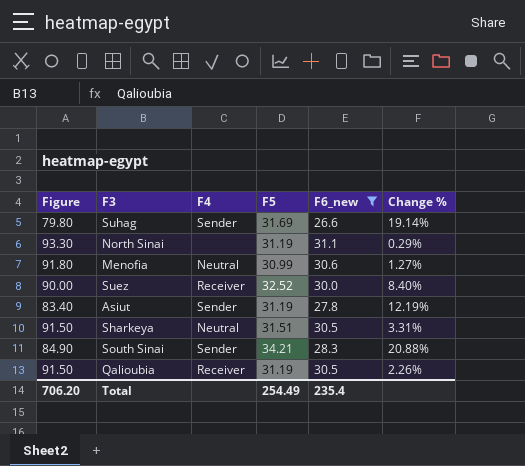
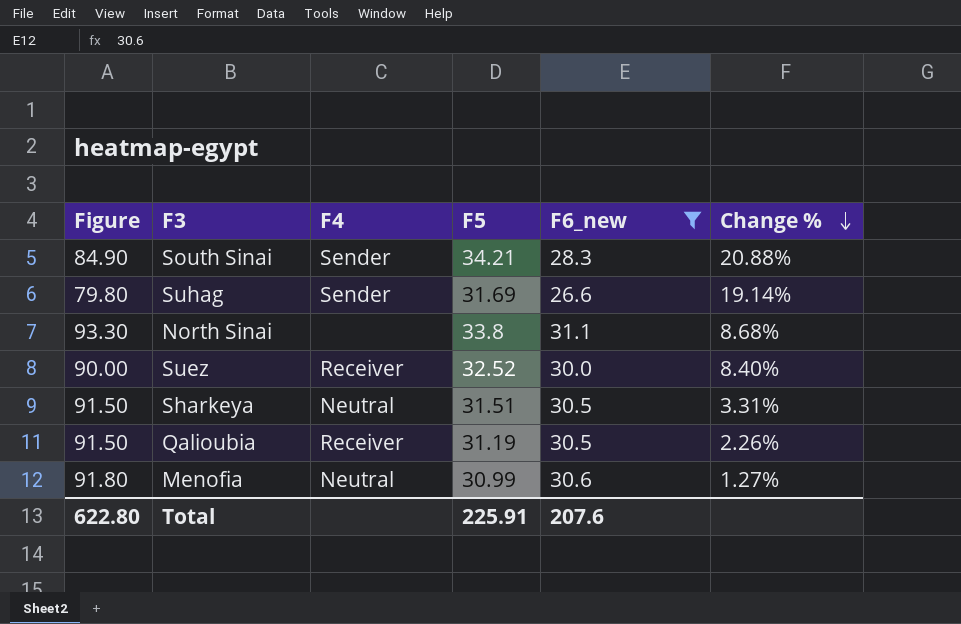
row order: none -> Change % descending
row Asiut: 83.40 | Sender | 31.19 | 27.8 | 12.19% -> none
North Sinai | F5: 31.19 -> 33.8
North Sinai | Change %: 0.29% -> 8.68%
Total | Figure: 706.20 -> 622.80
Total | F5: 254.49 -> 225.91
Total | F6_new: 235.4 -> 207.6

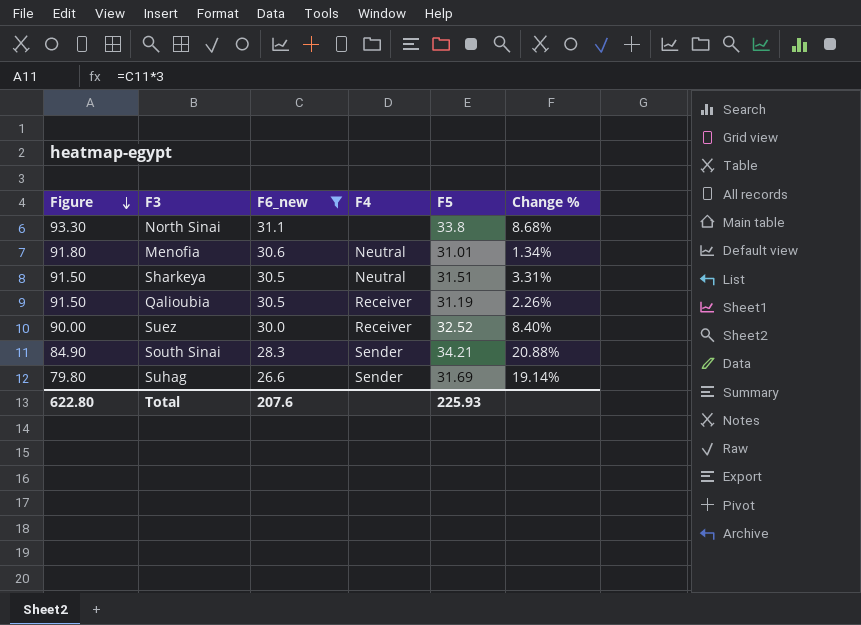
row order: Change % descending -> Figure descending
column F6_new | position: 5 -> 3
Menofia | F5: 30.99 -> 31.01
Menofia | Change %: 1.27% -> 1.34%
Total | F5: 225.91 -> 225.93

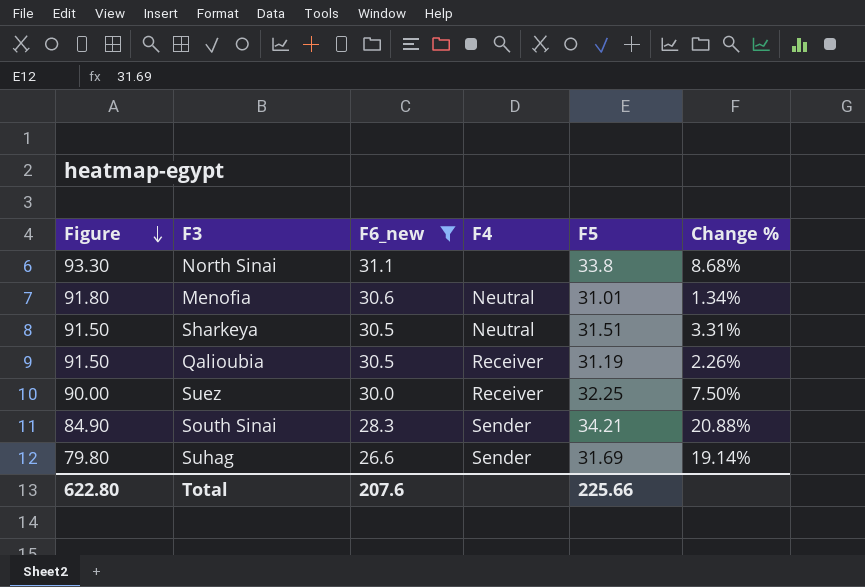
Suez | F5: 32.52 -> 32.25
Suez | Change %: 8.40% -> 7.50%
Total | F5: 225.93 -> 225.66

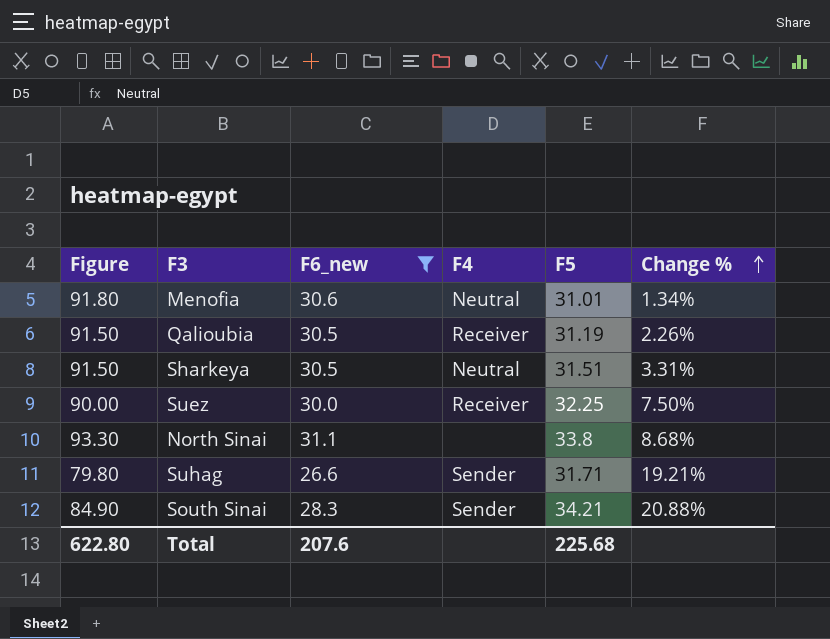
row order: Figure descending -> Change % ascending
Suhag | F5: 31.69 -> 31.71
Suhag | Change %: 19.14% -> 19.21%
Total | F5: 225.66 -> 225.68

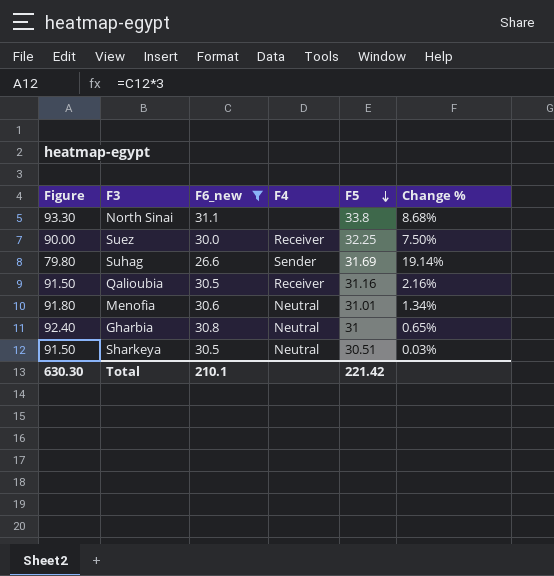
row order: Change % ascending -> F5 descending
row South Sinai: 84.90 | 28.3 | Sender | 34.21 | 20.88% -> none
Suhag | F5: 31.71 -> 31.69
Suhag | Change %: 19.21% -> 19.14%
Qalioubia | F5: 31.19 -> 31.16
Qalioubia | Change %: 2.26% -> 2.16%
row Gharbia: none -> 92.40 | 30.8 | Neutral | 31 | 0.65%
Sharkeya | F5: 31.51 -> 30.51
Sharkeya | Change %: 3.31% -> 0.03%
Total | Figure: 622.80 -> 630.30
Total | F6_new: 207.6 -> 210.1
Total | F5: 225.68 -> 221.42

